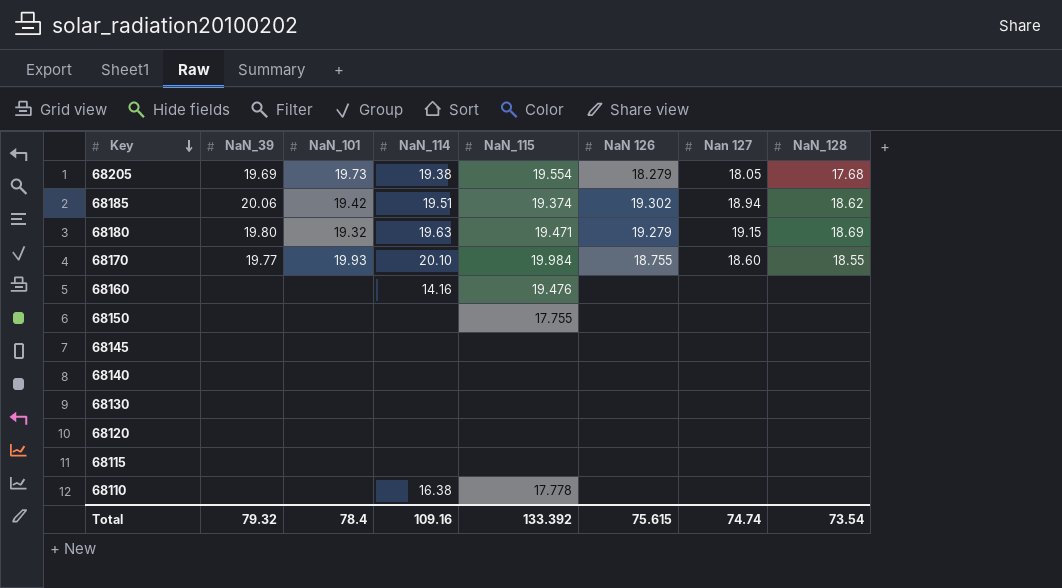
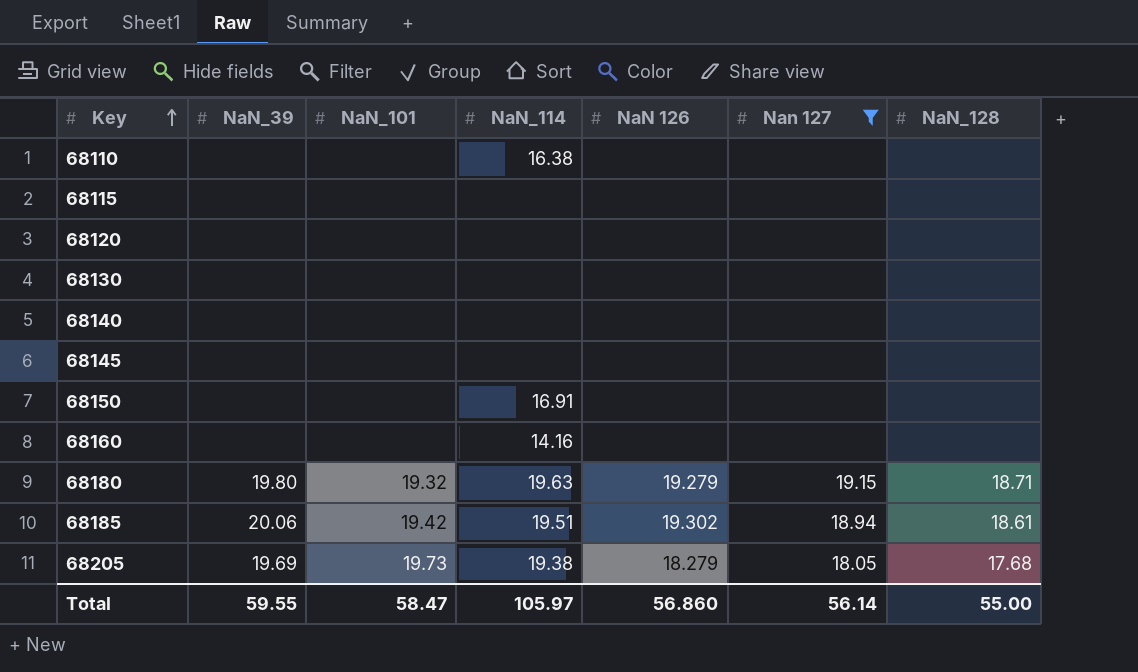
filter: none -> Nan 127 != 18.60
row order: Key descending -> Key ascending
column NaN_115 | position: 5 -> none
68150 | NaN_114: none -> 16.91
68180 | NaN_128: 18.69 -> 18.71
68185 | NaN_128: 18.62 -> 18.61
Total | NaN_39: 79.32 -> 59.55
Total | NaN_101: 78.4 -> 58.47
Total | NaN_114: 109.16 -> 105.97
Total | NaN 126: 75.615 -> 56.860
Total | Nan 127: 74.74 -> 56.14
Total | NaN_128: 73.54 -> 55.00

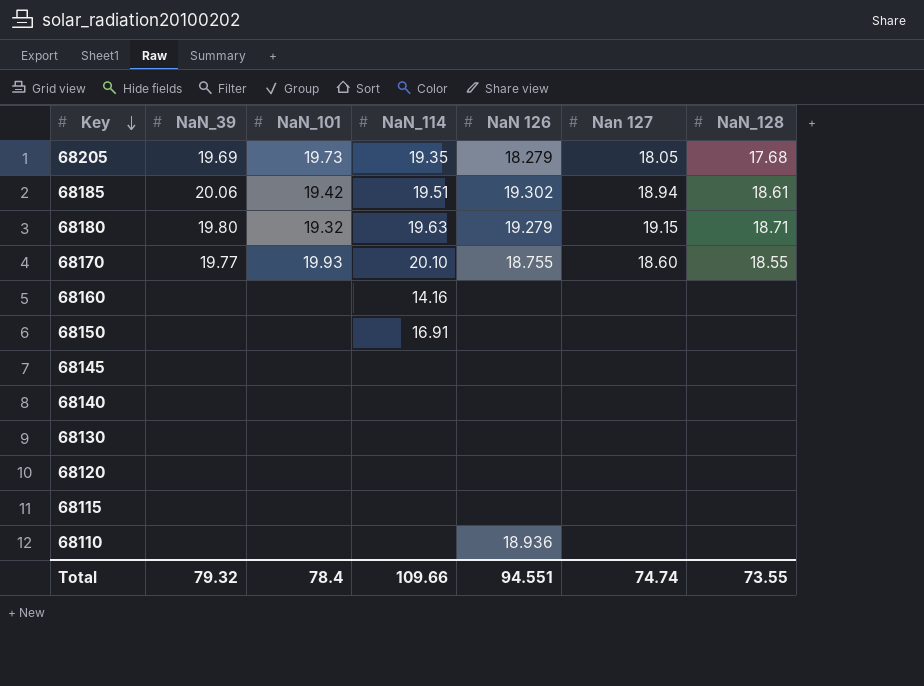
filter: Nan 127 != 18.60 -> none
row order: Key ascending -> Key descending
68205 | NaN_114: 19.38 -> 19.35
68110 | NaN_114: 16.38 -> none
68110 | NaN 126: none -> 18.936
Total | NaN_39: 59.55 -> 79.32
Total | NaN_101: 58.47 -> 78.4
Total | NaN_114: 105.97 -> 109.66
Total | NaN 126: 56.860 -> 94.551
Total | Nan 127: 56.14 -> 74.74
Total | NaN_128: 55.00 -> 73.55

